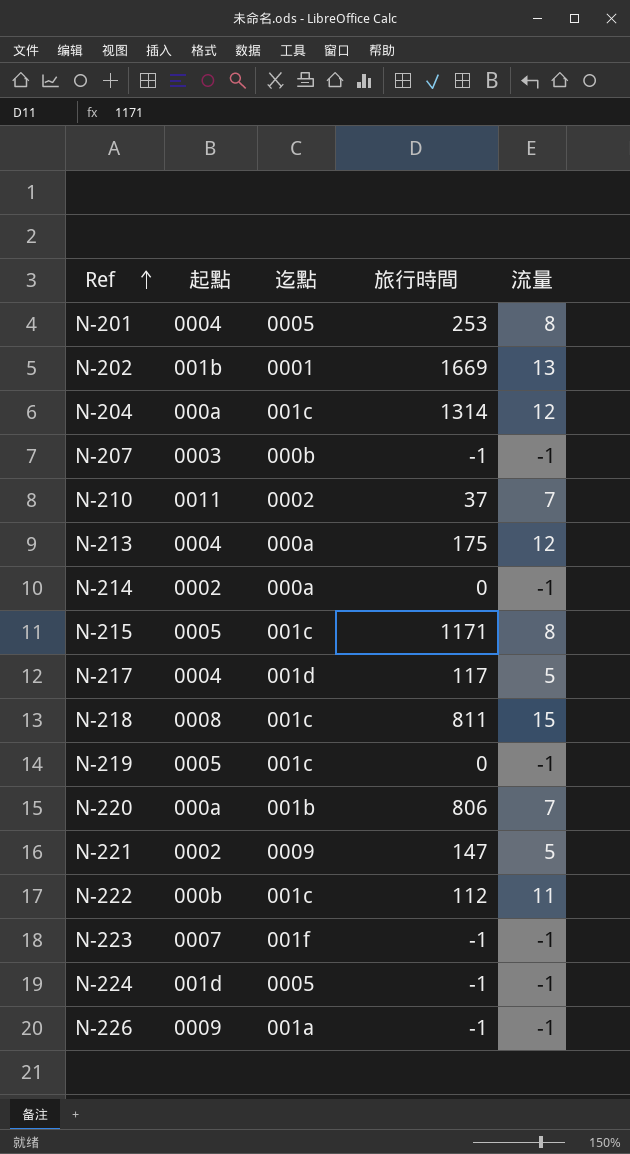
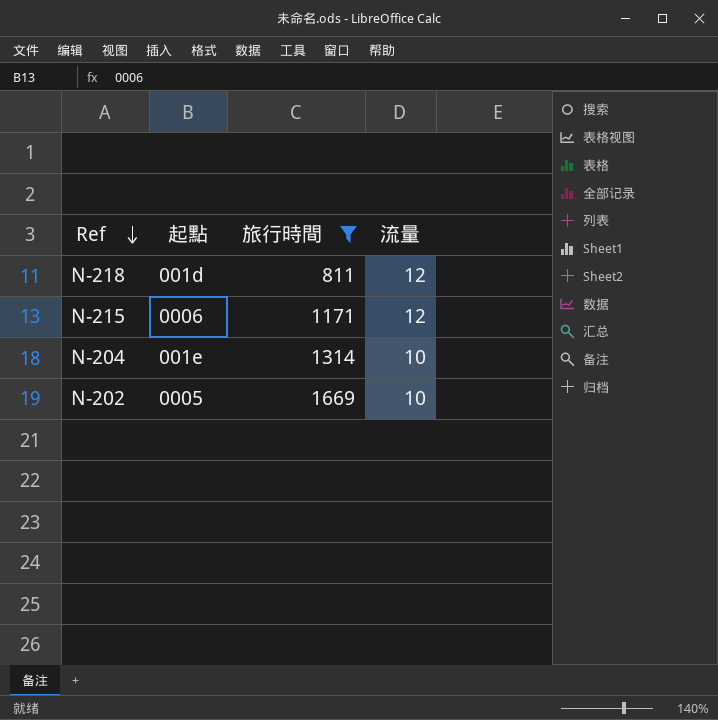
filter: none -> 旅行時間 >= 811
row order: Ref ascending -> Ref descending
column 迄點 | position: 3 -> none
N-218 | 起點: 0008 -> 001d
N-218 | 流量: 15 -> 12
N-215 | 起點: 0005 -> 0006
N-215 | 流量: 8 -> 12
N-204 | 起點: 000a -> 001e
N-204 | 流量: 12 -> 10
N-202 | 起點: 001b -> 0005
N-202 | 流量: 13 -> 10

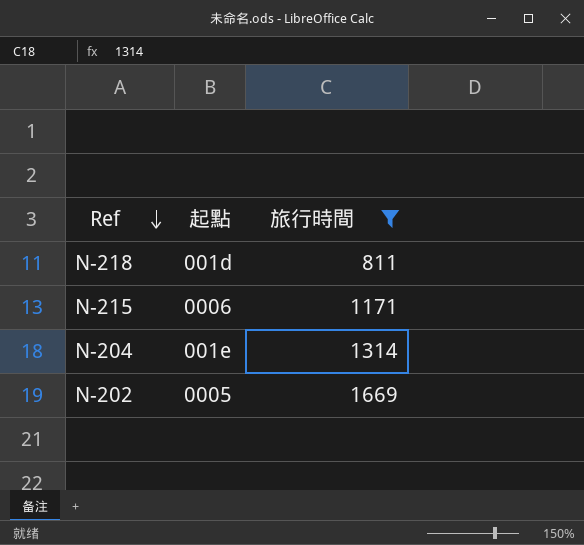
column 流量 | position: 4 -> none

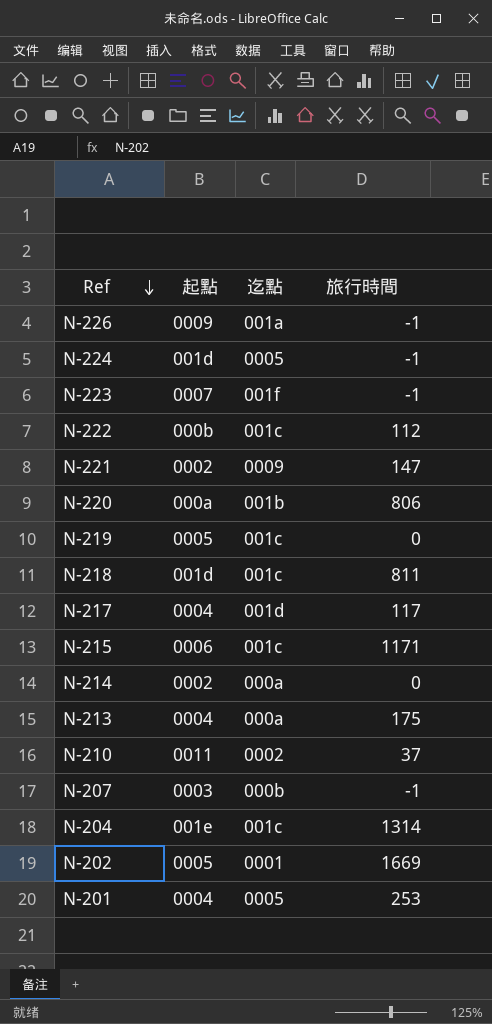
filter: 旅行時間 >= 811 -> none
column 迄點 | position: none -> 3

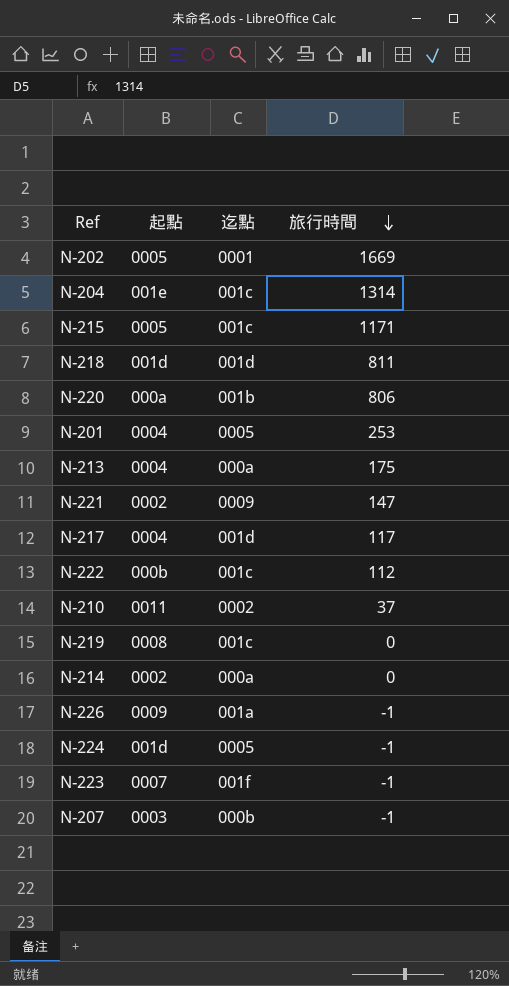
row order: Ref descending -> 旅行時間 descending
N-215 | 起點: 0006 -> 0005
N-218 | 迄點: 001c -> 001d
N-219 | 起點: 0005 -> 0008

